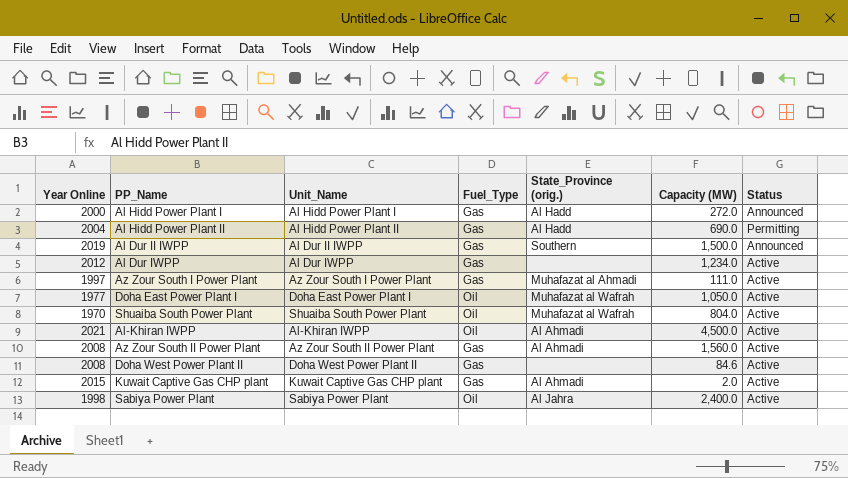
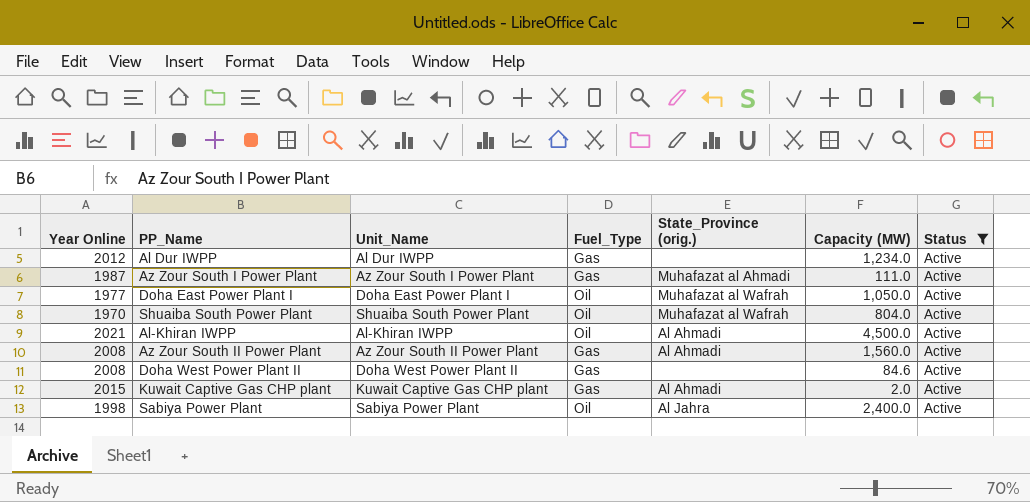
filter: none -> Status = Active
Az Zour South I Power Plant | Year Online: 1997 -> 1987

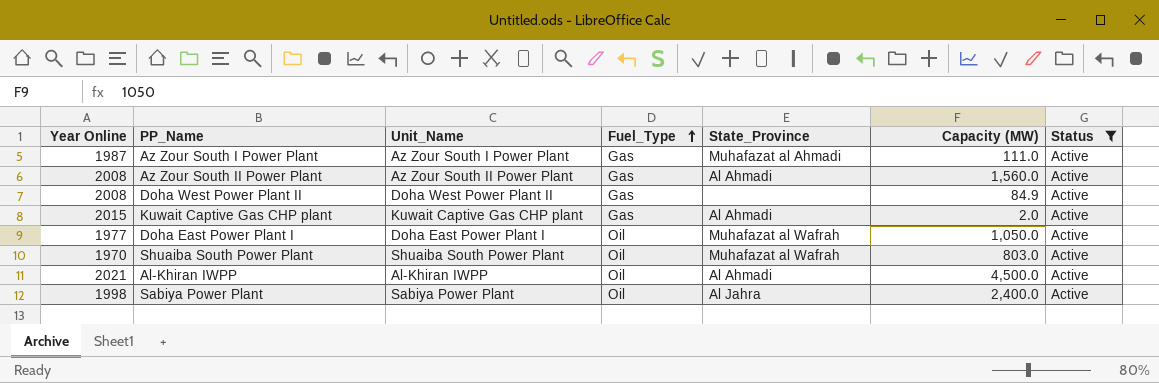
row order: none -> Fuel_Type ascending
column name: State_Province (orig.) -> State_Province
row Al Dur IWPP: 2012 | Al Dur IWPP | Gas | none | 1,234.0 | Active -> none
Doha West Power Plant II | Capacity (MW): 84.6 -> 84.9
Shuaiba South Power Plant | Capacity (MW): 804.0 -> 803.0

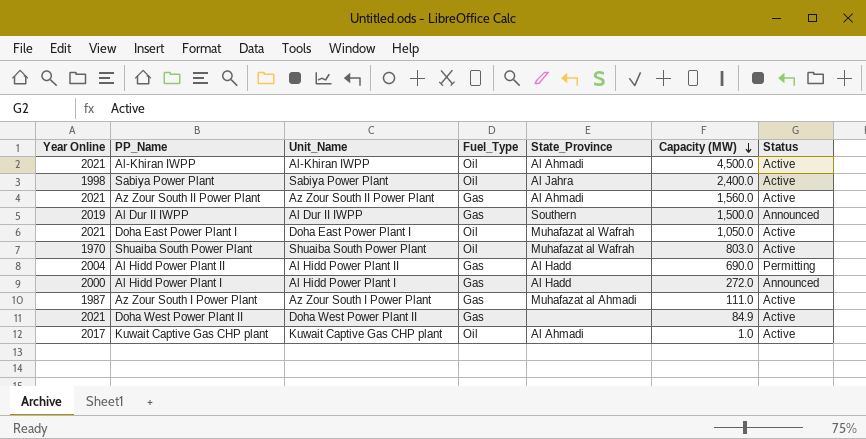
filter: Status = Active -> none
row order: Fuel_Type ascending -> Capacity (MW) descending
Az Zour South II Power Plant | Year Online: 2008 -> 2021
Doha East Power Plant I | Year Online: 1977 -> 2021
Doha West Power Plant II | Year Online: 2008 -> 2021
Kuwait Captive Gas CHP plant | Year Online: 2015 -> 2017
Kuwait Captive Gas CHP plant | Fuel_Type: Gas -> Oil
Kuwait Captive Gas CHP plant | Capacity (MW): 2.0 -> 1.0

